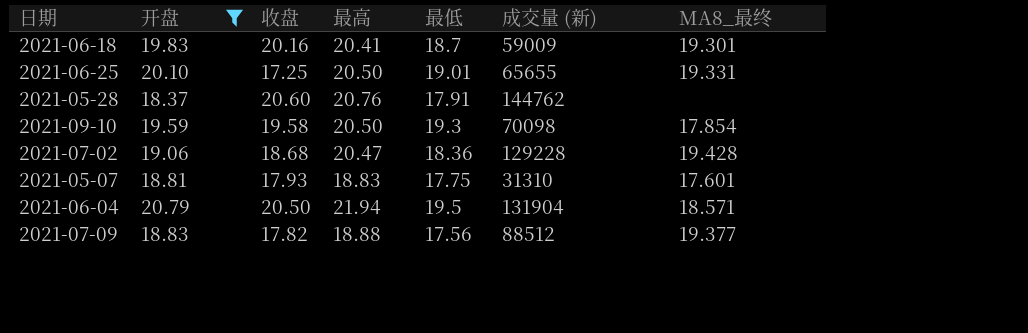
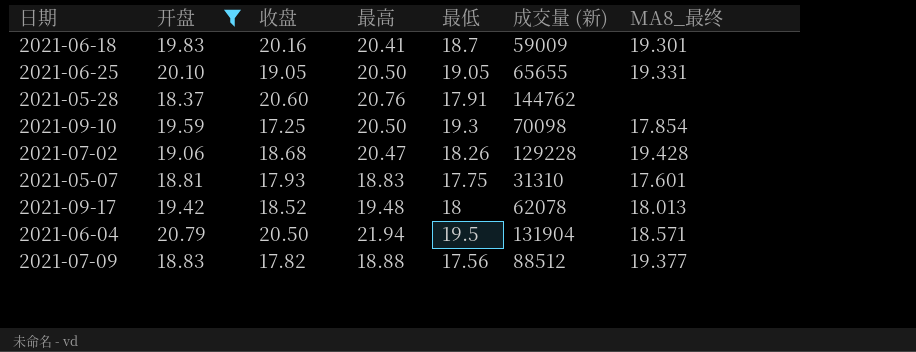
2021-06-25 | 收盘: 17.25 -> 19.05
2021-06-25 | 最低: 19.01 -> 19.05
2021-09-10 | 收盘: 19.58 -> 17.25
2021-07-02 | 最低: 18.36 -> 18.26
row 2021-09-17: none -> 19.42 | 18.52 | 19.48 | 18 | 62078 | 18.013

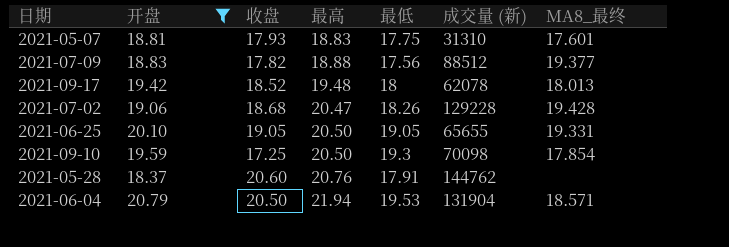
row order: none -> 最高 ascending
row 2021-06-18: 19.83 | 20.16 | 20.41 | 18.7 | 59009 | 19.301 -> none
2021-06-04 | 最低: 19.5 -> 19.53

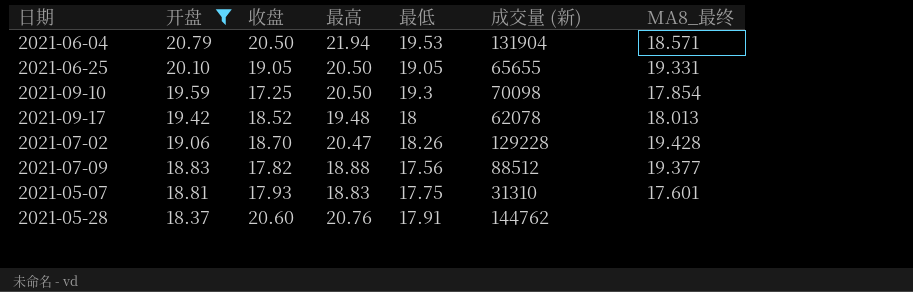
row order: 最高 ascending -> 开盘 descending
2021-07-02 | 收盘: 18.68 -> 18.70

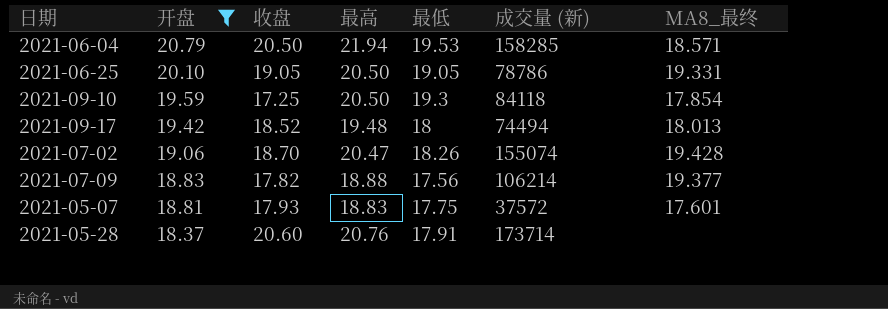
2021-06-04 | 成交量 (新): 131904 -> 158285
2021-06-25 | 成交量 (新): 65655 -> 78786
2021-09-10 | 成交量 (新): 70098 -> 84118
2021-09-17 | 成交量 (新): 62078 -> 74494
2021-07-02 | 成交量 (新): 129228 -> 155074
2021-07-09 | 成交量 (新): 88512 -> 106214
2021-05-07 | 成交量 (新): 31310 -> 37572
2021-05-28 | 成交量 (新): 144762 -> 173714

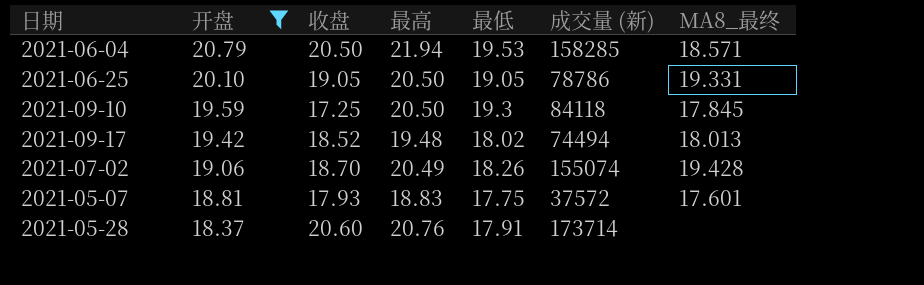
row 2021-07-09: 18.83 | 17.82 | 18.88 | 17.56 | 106214 | 19.377 -> none
2021-09-10 | MA8_最终: 17.854 -> 17.845
2021-09-17 | 最低: 18 -> 18.02
2021-07-02 | 最高: 20.47 -> 20.49

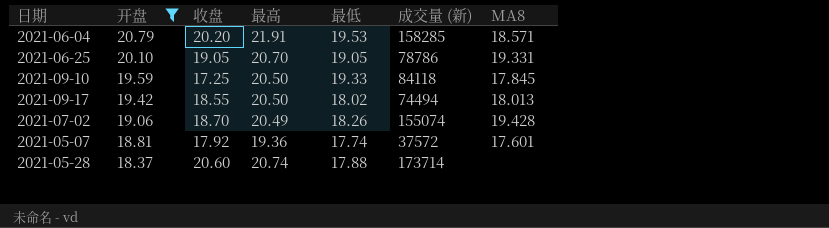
column name: MA8_最终 -> MA8
2021-06-04 | 收盘: 20.50 -> 20.20
2021-06-04 | 最高: 21.94 -> 21.91
2021-06-25 | 最高: 20.50 -> 20.70
2021-09-10 | 最低: 19.3 -> 19.33
2021-09-17 | 收盘: 18.52 -> 18.55
2021-09-17 | 最高: 19.48 -> 20.50
2021-05-07 | 收盘: 17.93 -> 17.92
2021-05-07 | 最高: 18.83 -> 19.36
2021-05-07 | 最低: 17.75 -> 17.74
2021-05-28 | 最高: 20.76 -> 20.74
2021-05-28 | 最低: 17.91 -> 17.88

